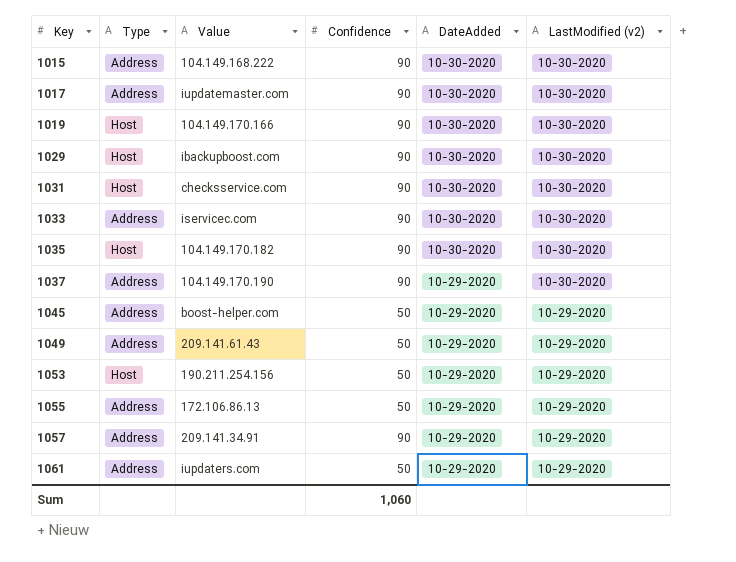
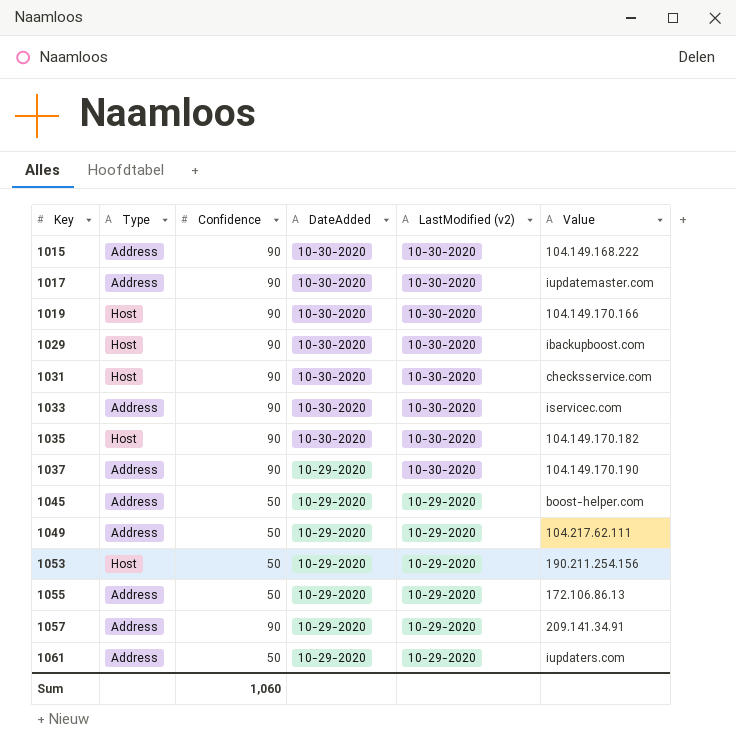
column Value | position: 3 -> 6
1049 | Value: 209.141.61.43 -> 104.217.62.111

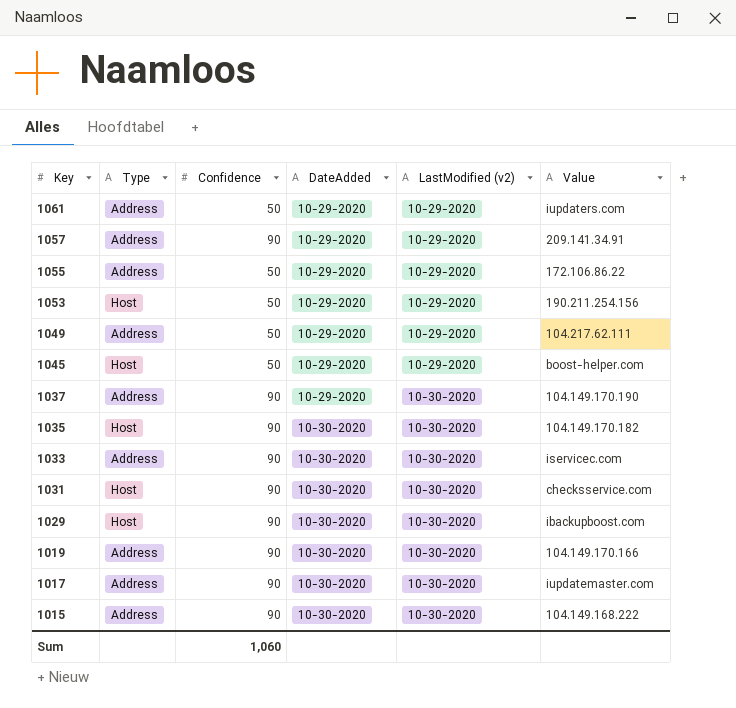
row order: Key ascending -> Key descending
1055 | Value: 172.106.86.13 -> 172.106.86.22
1045 | Type: Address -> Host
1019 | Type: Host -> Address

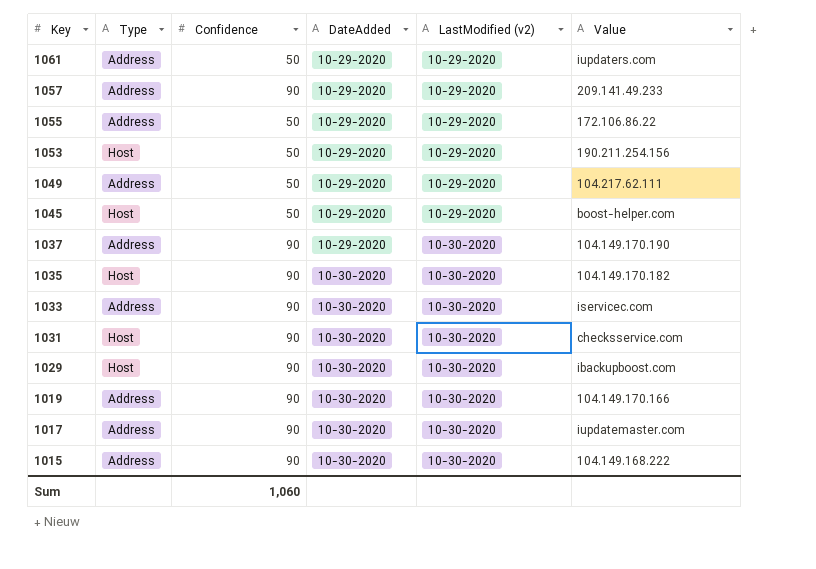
1057 | Value: 209.141.34.91 -> 209.141.49.233

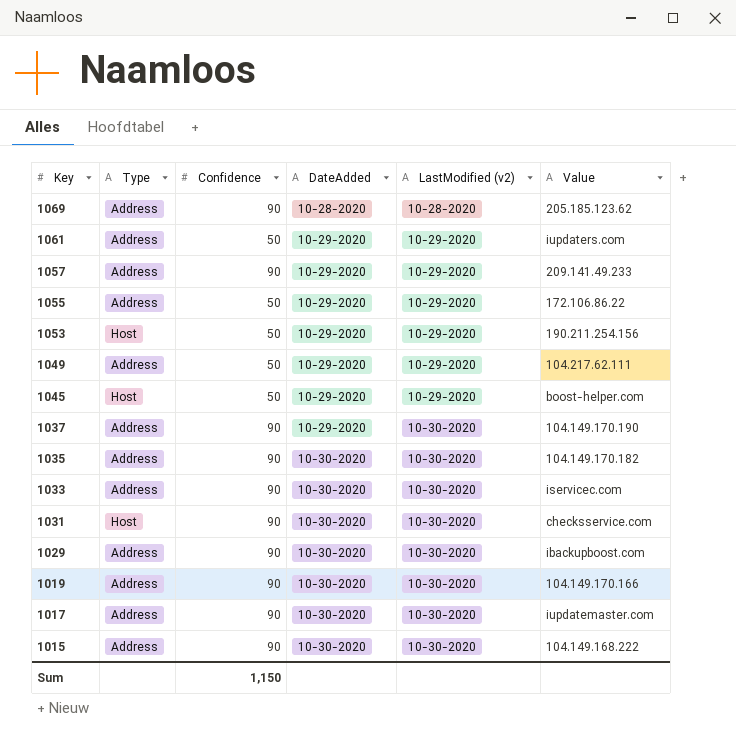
row 1069: none -> Address | 90 | 10-28-2020 | 10-28-2020 | 205.185.123.62
1035 | Type: Host -> Address
1029 | Type: Host -> Address
Sum | Confidence: 1,060 -> 1,150

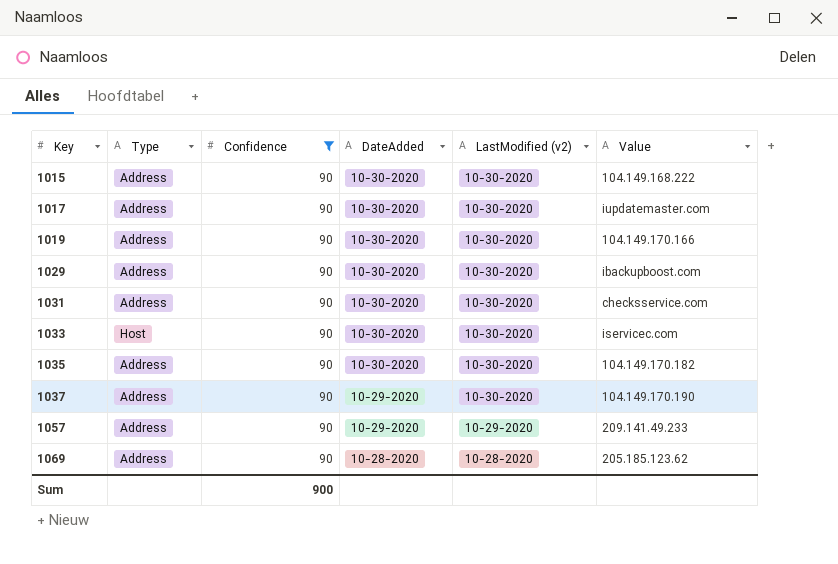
filter: none -> Confidence = 90
row order: Key descending -> Key ascending
1031 | Type: Host -> Address
1033 | Type: Address -> Host
Sum | Confidence: 1,150 -> 900

